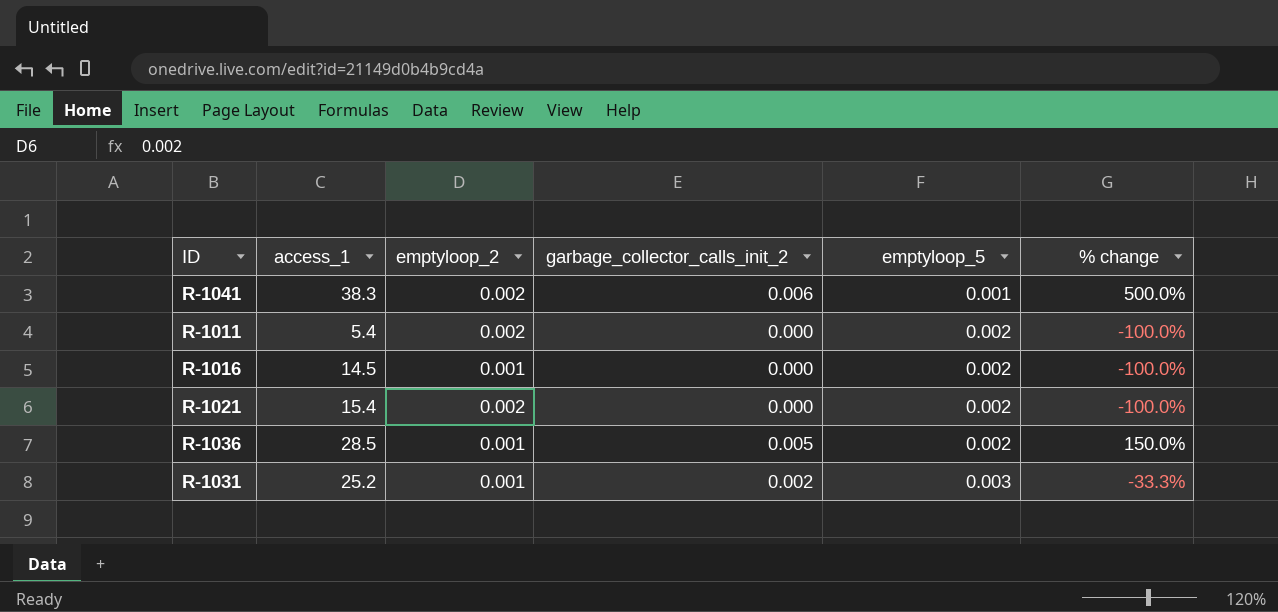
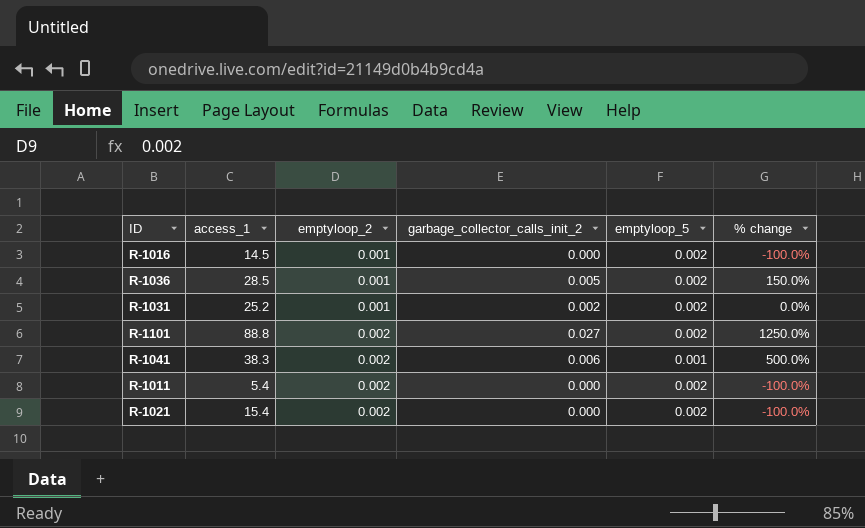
row order: emptyloop_5 ascending -> emptyloop_2 ascending
R-1031 | emptyloop_5: 0.003 -> 0.002
R-1031 | % change: -33.3% -> 0.0%
row R-1101: none -> 88.8 | 0.002 | 0.027 | 0.002 | 1250.0%

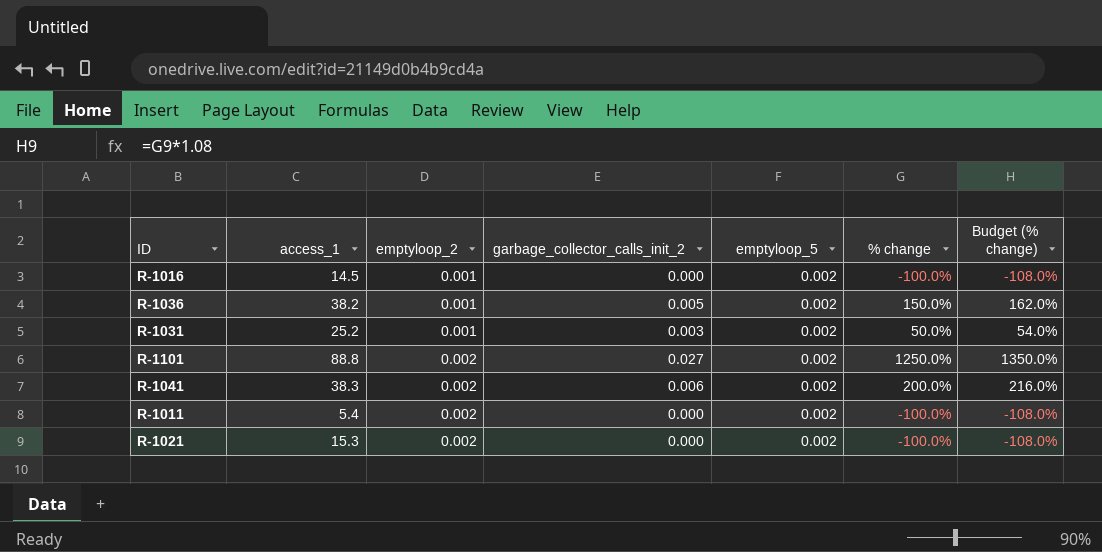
column Budget (% change) | formula: none -> [% change] * 1.08
R-1036 | access_1: 28.5 -> 38.2
R-1031 | garbage_collector_calls_init_2: 0.002 -> 0.003
R-1031 | % change: 0.0% -> 50.0%
R-1041 | emptyloop_5: 0.001 -> 0.002
R-1041 | % change: 500.0% -> 200.0%
R-1021 | access_1: 15.4 -> 15.3

